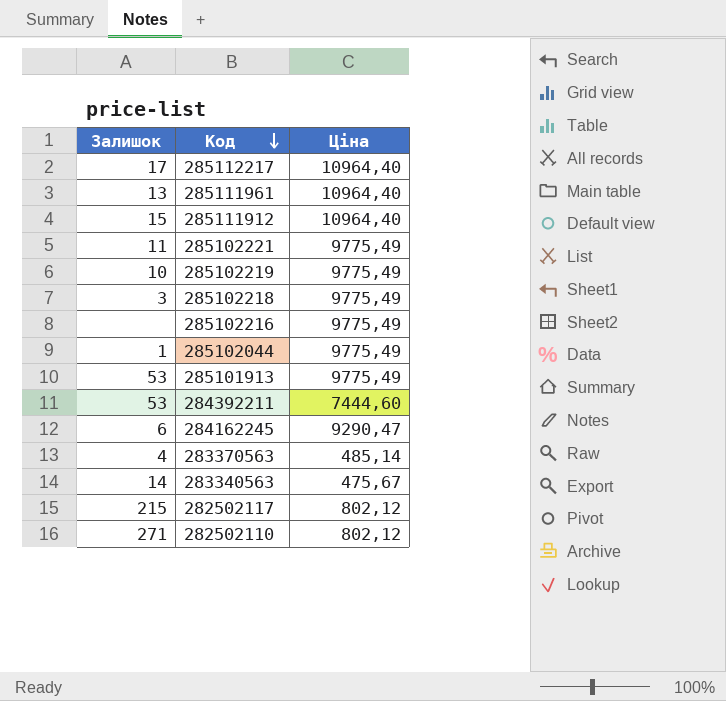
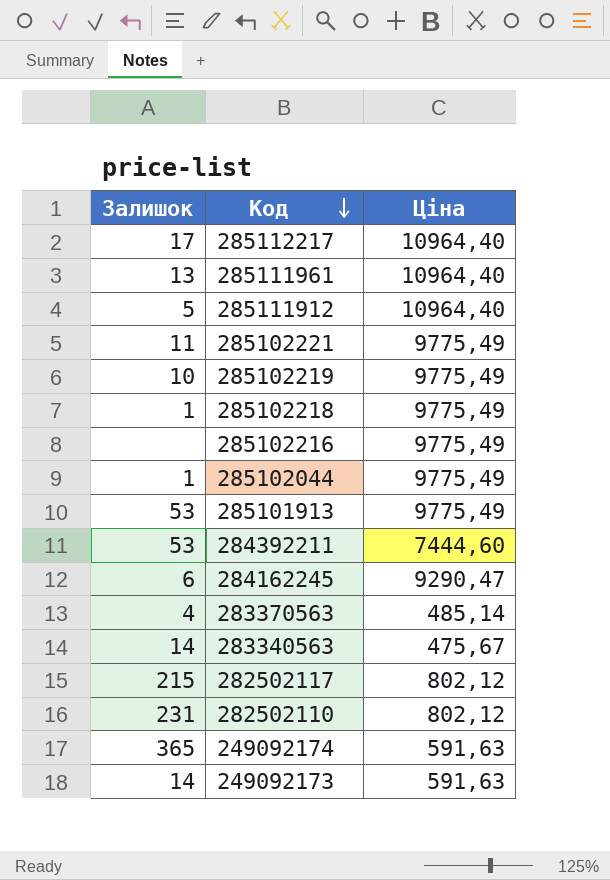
285111912 | Залишок: 15 -> 5
285102218 | Залишок: 3 -> 1
282502110 | Залишок: 271 -> 231
row 249092174: none -> 365 | 591,63
row 249092173: none -> 14 | 591,63

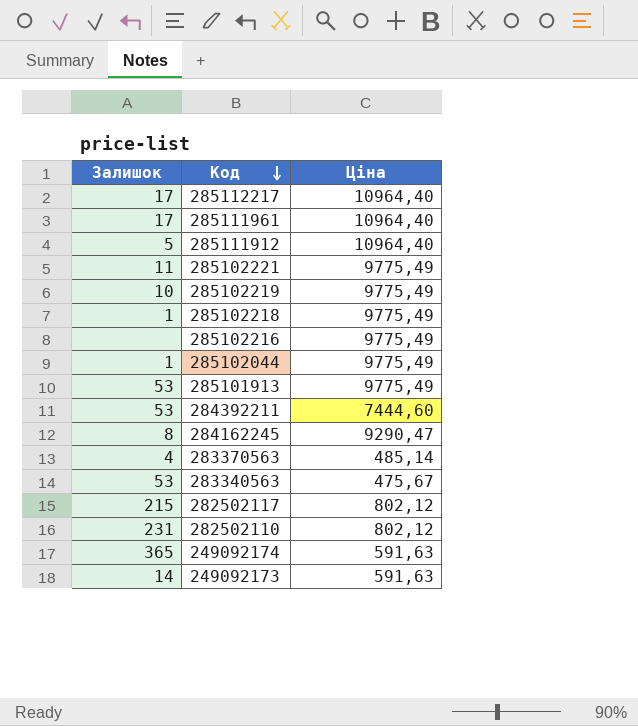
285111961 | Залишок: 13 -> 17
284162245 | Залишок: 6 -> 8
283340563 | Залишок: 14 -> 53

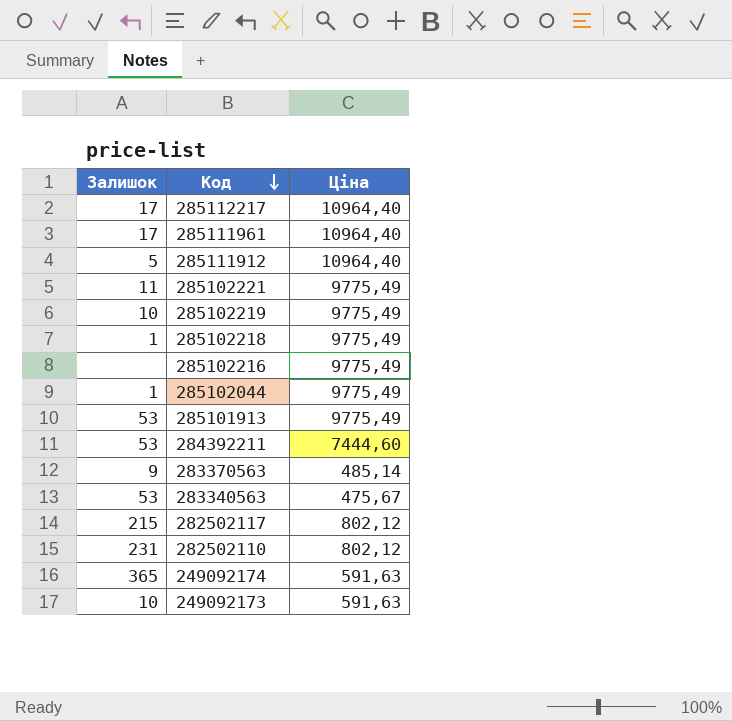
row 284162245: 8 | 9290,47 -> none
283370563 | Залишок: 4 -> 9
249092173 | Залишок: 14 -> 10

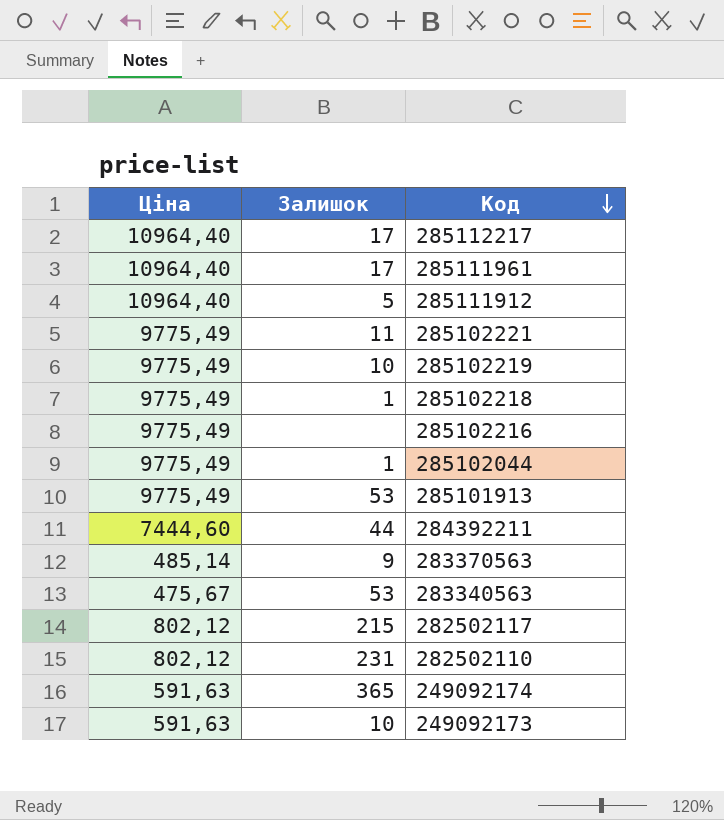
column Ціна | position: 3 -> 1
284392211 | Залишок: 53 -> 44

